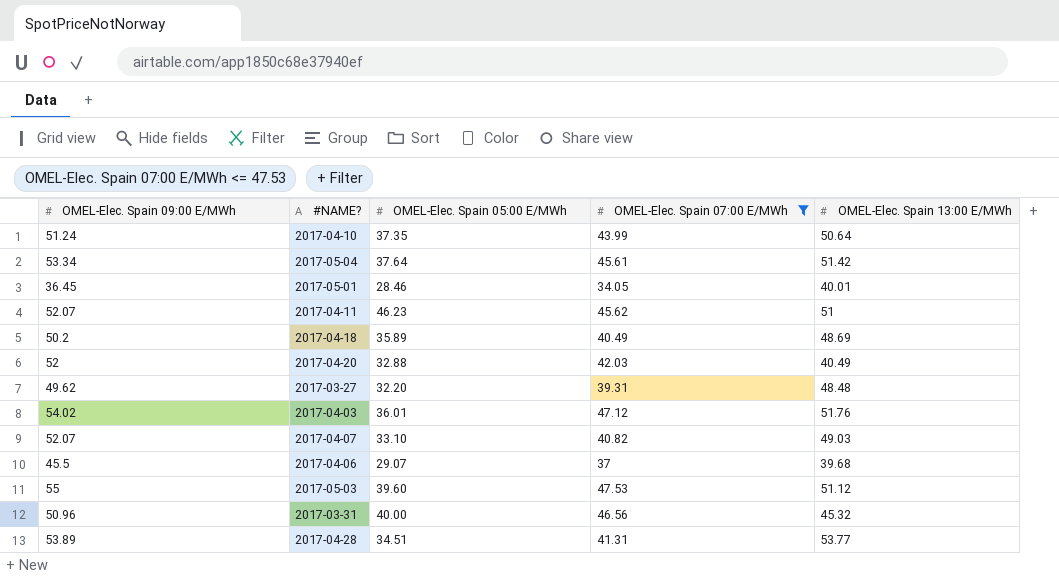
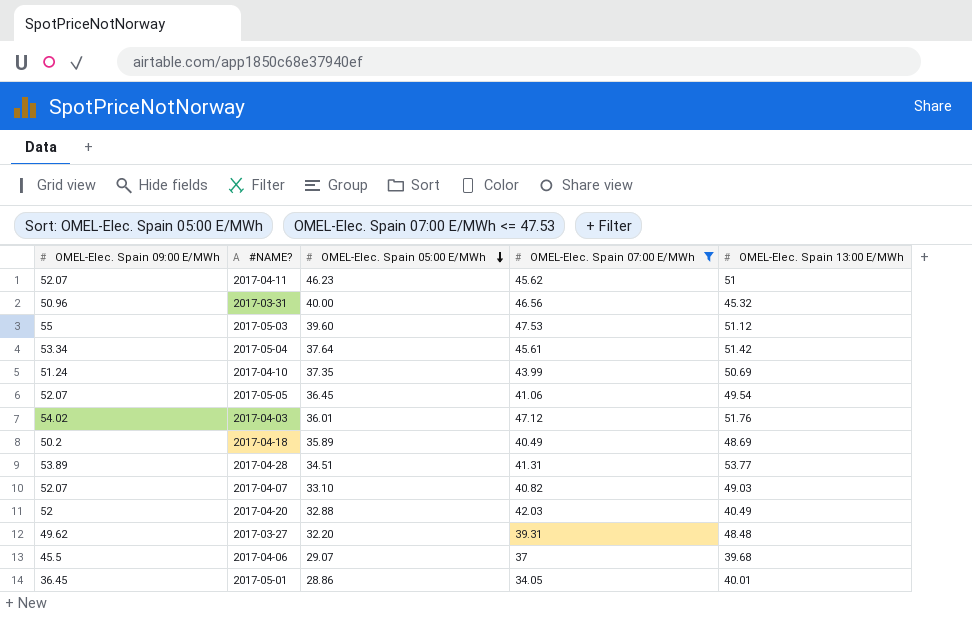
row order: none -> OMEL-Elec. Spain 05:00 E/MWh descending
2017-04-10 | OMEL-Elec. Spain 13:00 E/MWh: 50.64 -> 50.69
row 2017-05-05: none -> 52.07 | 36.45 | 41.06 | 49.54
2017-05-01 | OMEL-Elec. Spain 05:00 E/MWh: 28.46 -> 28.86

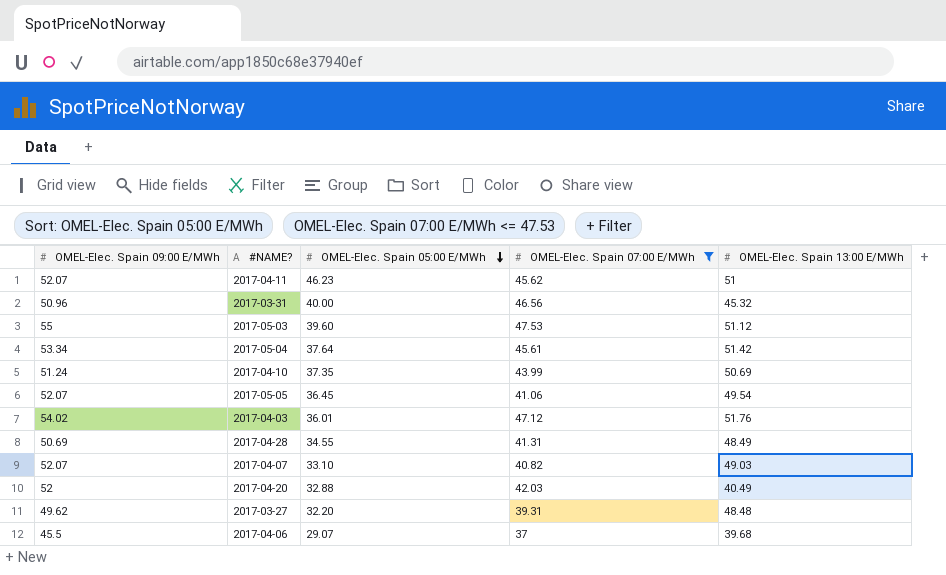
row 2017-04-18: 50.2 | 35.89 | 40.49 | 48.69 -> none
row 2017-05-01: 36.45 | 28.86 | 34.05 | 40.01 -> none
2017-04-28 | OMEL-Elec. Spain 09:00 E/MWh: 53.89 -> 50.69
2017-04-28 | OMEL-Elec. Spain 05:00 E/MWh: 34.51 -> 34.55
2017-04-28 | OMEL-Elec. Spain 13:00 E/MWh: 53.77 -> 48.49

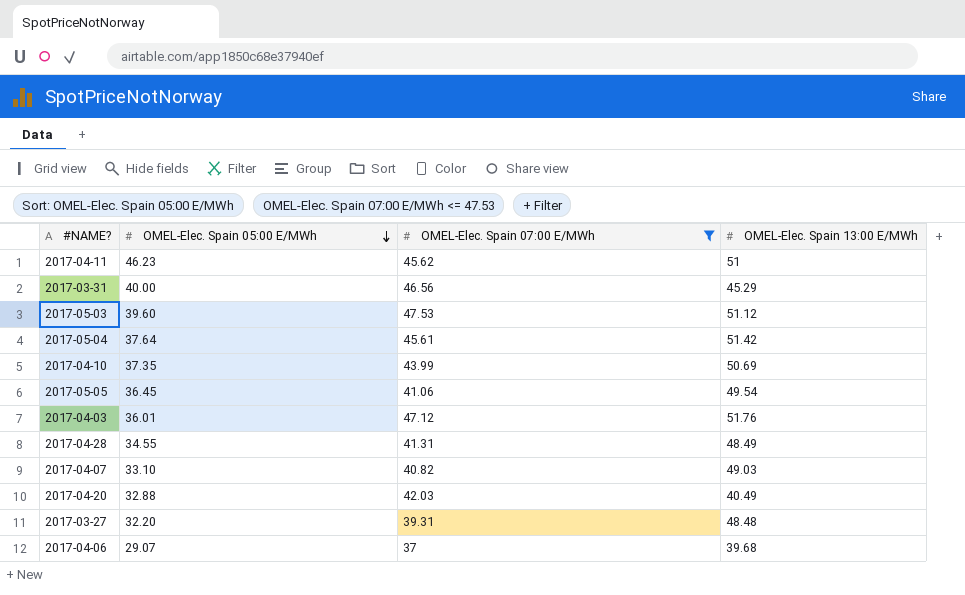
column OMEL-Elec. Spain 09:00 E/MWh | position: 1 -> none
2017-03-31 | OMEL-Elec. Spain 13:00 E/MWh: 45.32 -> 45.29

